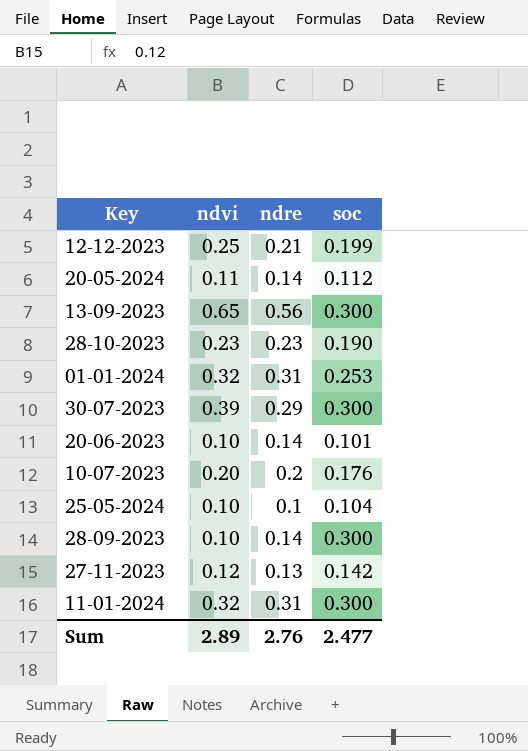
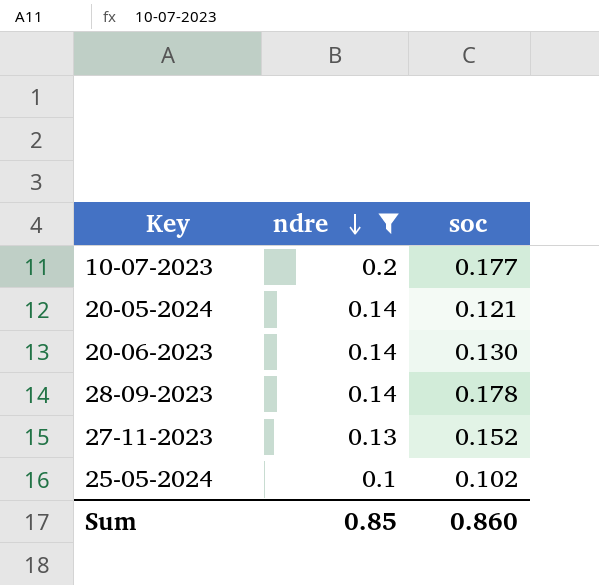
filter: none -> ndre <= 0.2
row order: none -> ndre descending
column ndvi | position: 2 -> none
10-07-2023 | soc: 0.176 -> 0.177
20-05-2024 | soc: 0.112 -> 0.121
20-06-2023 | soc: 0.101 -> 0.130
28-09-2023 | soc: 0.300 -> 0.178
27-11-2023 | soc: 0.142 -> 0.152
25-05-2024 | soc: 0.104 -> 0.102
Sum | ndre: 2.76 -> 0.85
Sum | soc: 2.477 -> 0.860

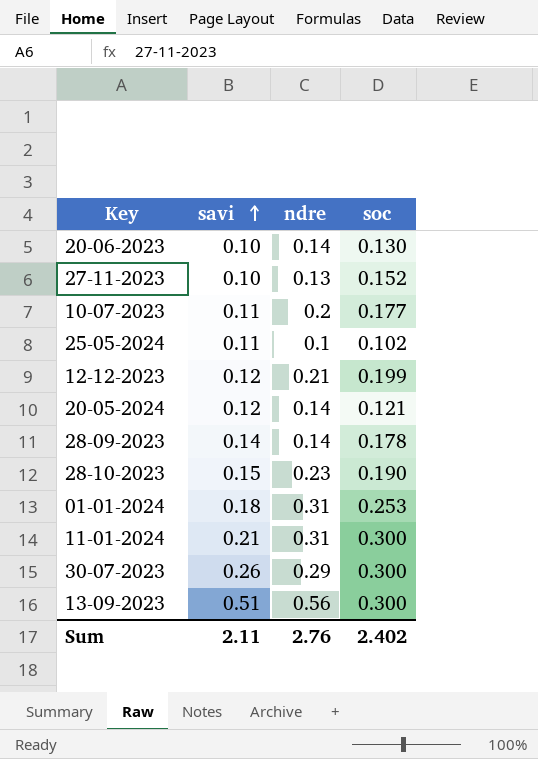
filter: ndre <= 0.2 -> none
row order: ndre descending -> savi ascending
column savi | position: none -> 2
Sum | ndre: 0.85 -> 2.76
Sum | soc: 0.860 -> 2.402

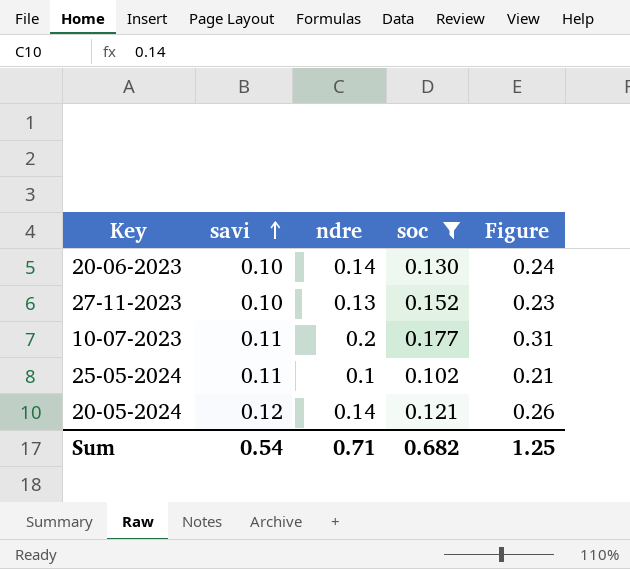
filter: none -> soc <= 0.177
column Figure | formula: none -> [savi] + [ndre]
Sum | savi: 2.11 -> 0.54
Sum | ndre: 2.76 -> 0.71
Sum | soc: 2.402 -> 0.682

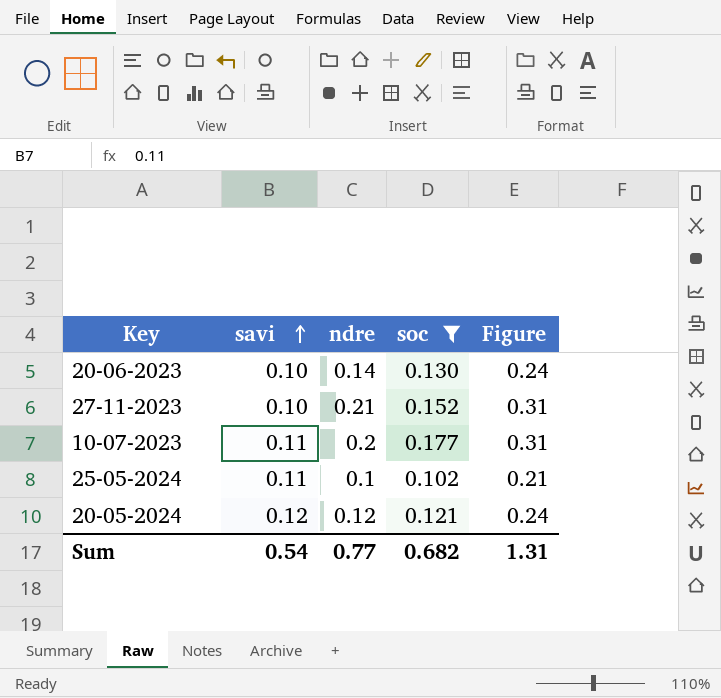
27-11-2023 | ndre: 0.13 -> 0.21
27-11-2023 | Figure: 0.23 -> 0.31
20-05-2024 | ndre: 0.14 -> 0.12
20-05-2024 | Figure: 0.26 -> 0.24
Sum | ndre: 0.71 -> 0.77
Sum | Figure: 1.25 -> 1.31

